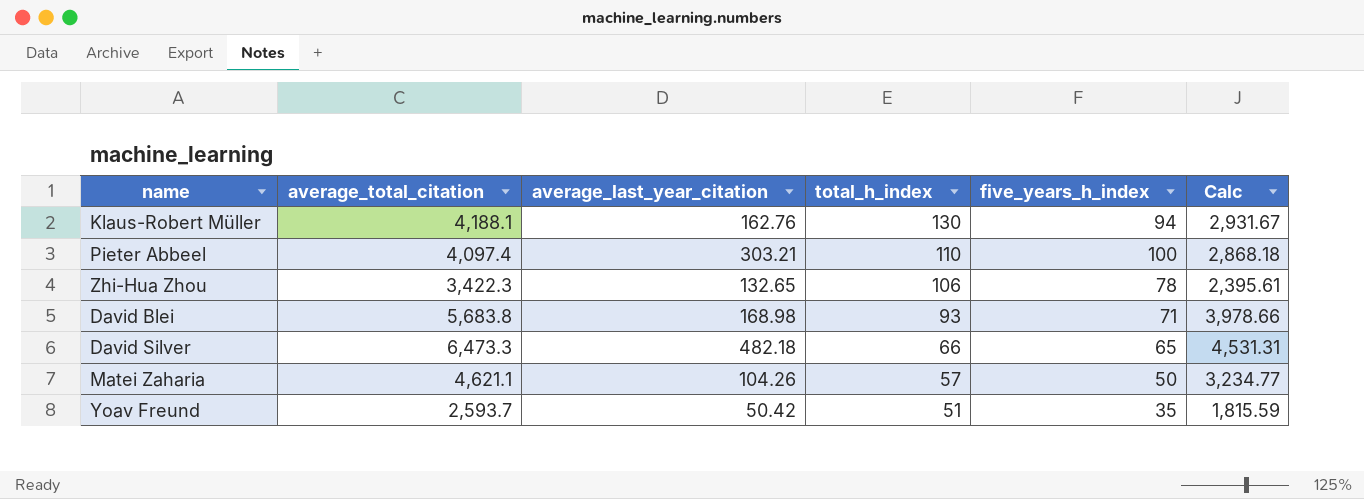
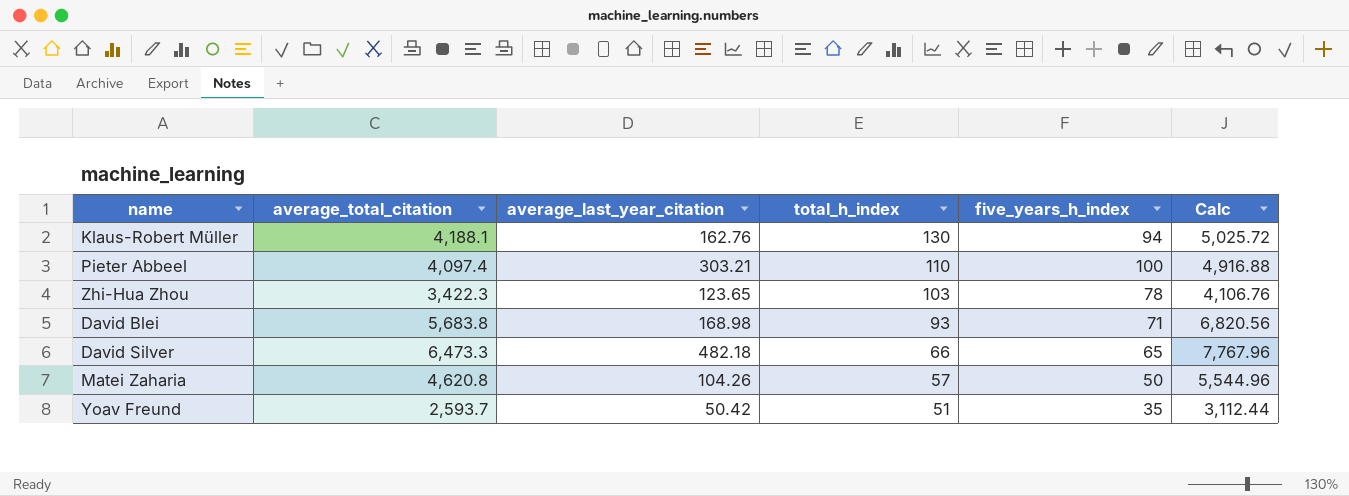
column Calc | formula: [average_total_citation] * 0.7 -> [average_total_citation] * 1.2
Zhi-Hua Zhou | average_last_year_citation: 132.65 -> 123.65
Zhi-Hua Zhou | total_h_index: 106 -> 103
Matei Zaharia | average_total_citation: 4,621.1 -> 4,620.8

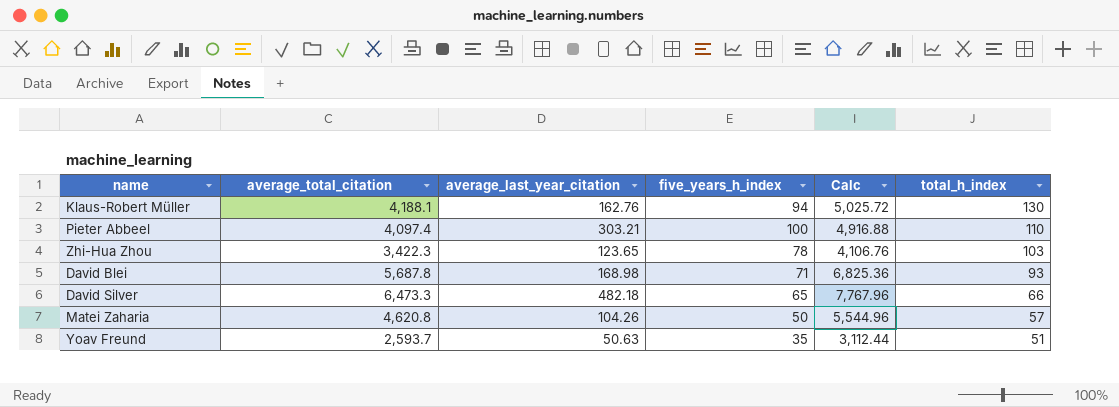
column total_h_index | position: 4 -> 6
David Blei | average_total_citation: 5,683.8 -> 5,687.8
David Blei | Calc: 6,820.56 -> 6,825.36
Yoav Freund | average_last_year_citation: 50.42 -> 50.63

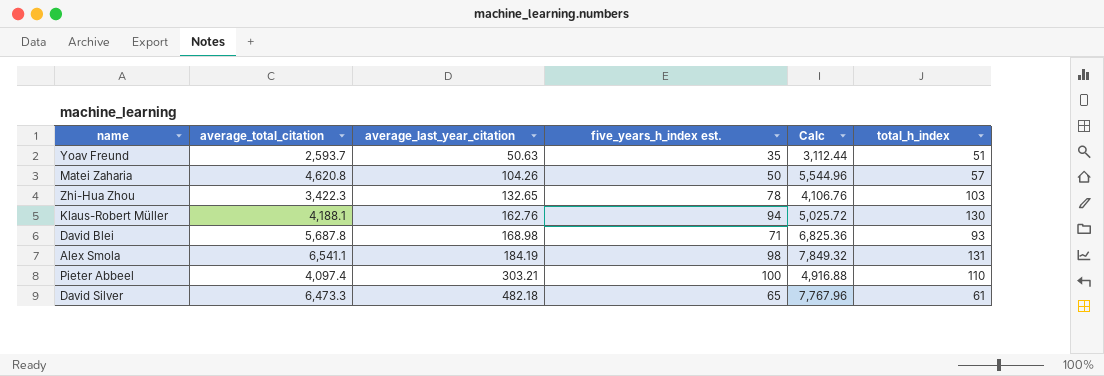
row order: total_h_index descending -> average_last_year_citation ascending
column name: five_years_h_index -> five_years_h_index est.
Zhi-Hua Zhou | average_last_year_citation: 123.65 -> 132.65
row Alex Smola: none -> 6,541.1 | 184.19 | 98 | 7,849.32 | 131
David Silver | total_h_index: 66 -> 61

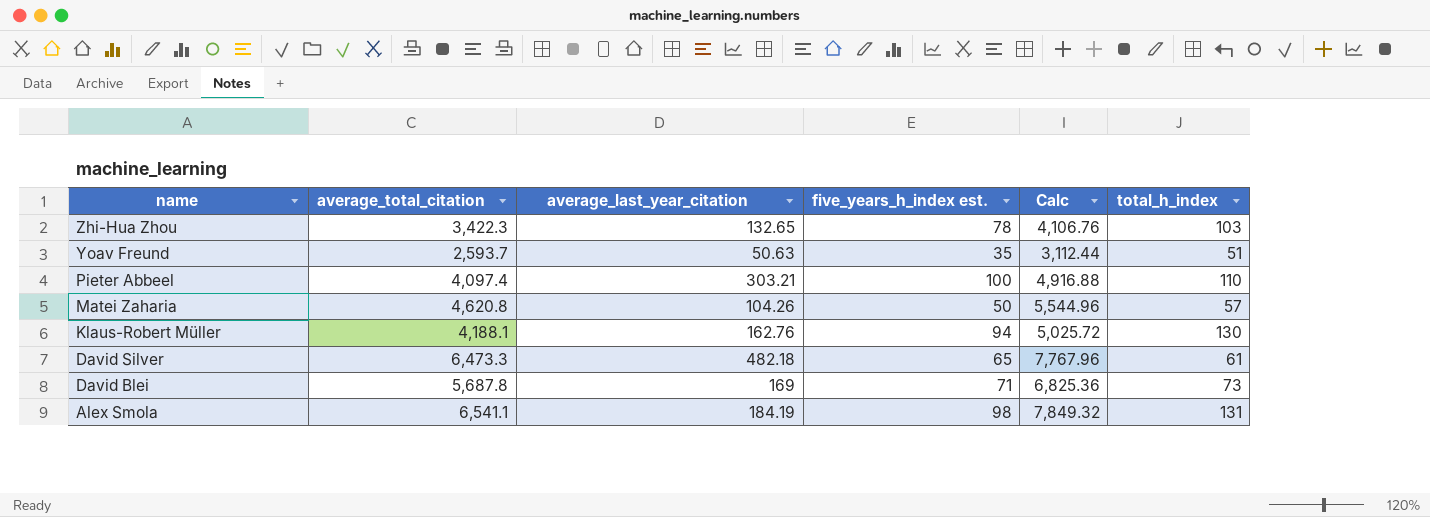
row order: average_last_year_citation ascending -> name descending
David Blei | average_last_year_citation: 168.98 -> 169
David Blei | total_h_index: 93 -> 73

